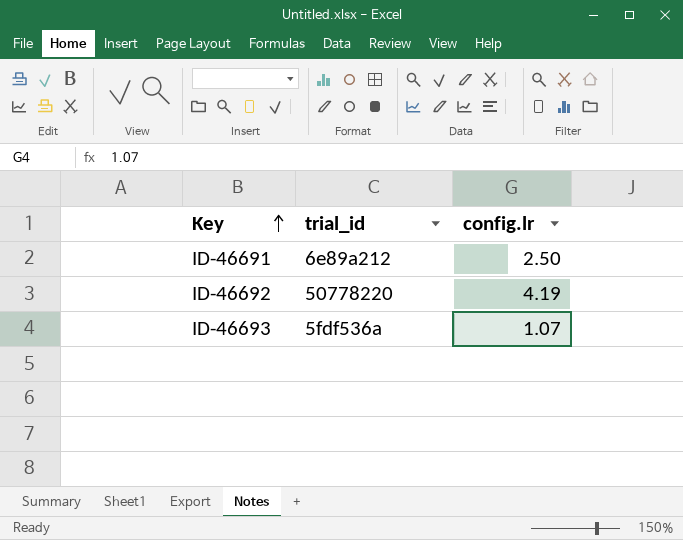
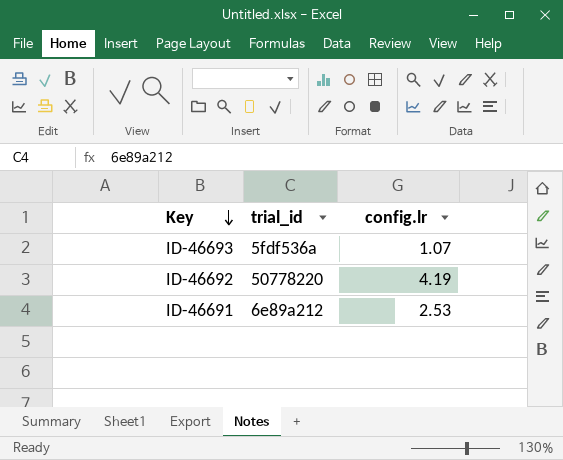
row order: Key ascending -> Key descending
ID-46691 | config.lr: 2.50 -> 2.53

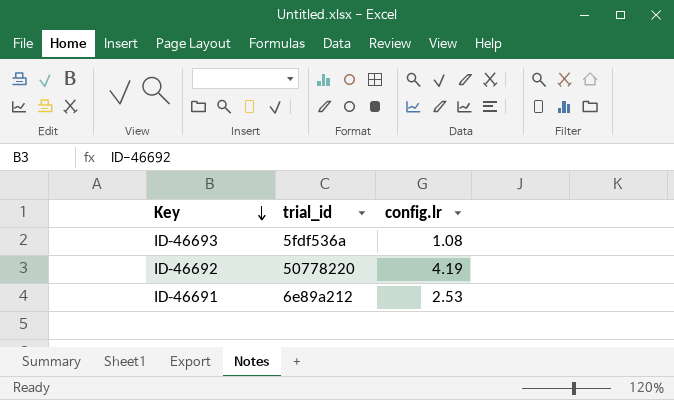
ID-46693 | config.lr: 1.07 -> 1.08

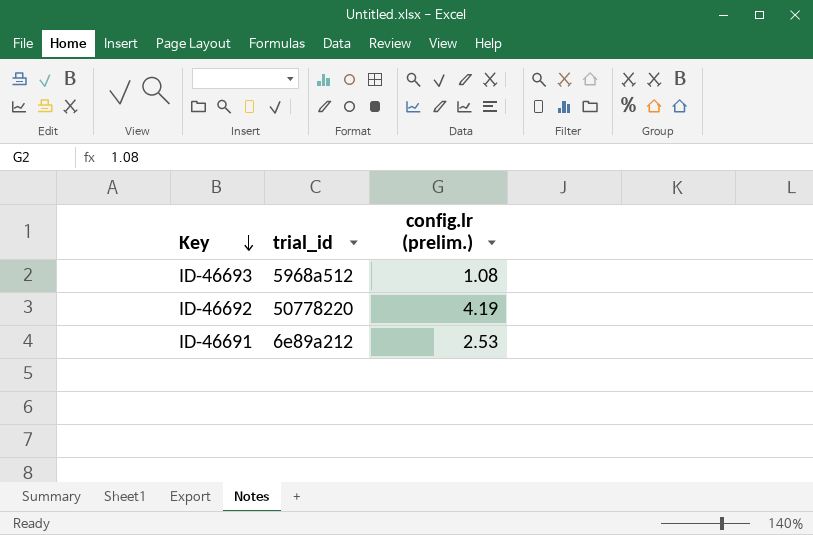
column name: config.lr -> config.lr (prelim.)
ID-46693 | trial_id: 5fdf536a -> 5968a512

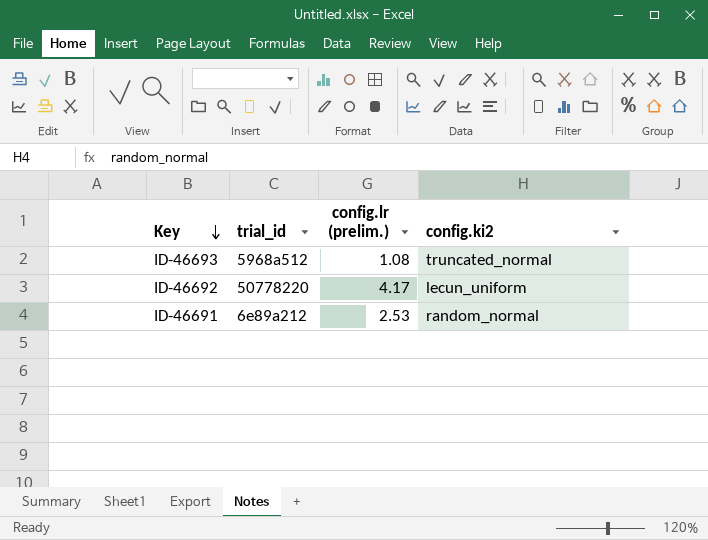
column config.ki2 | position: none -> 4
ID-46692 | config.lr (prelim.): 4.19 -> 4.17

